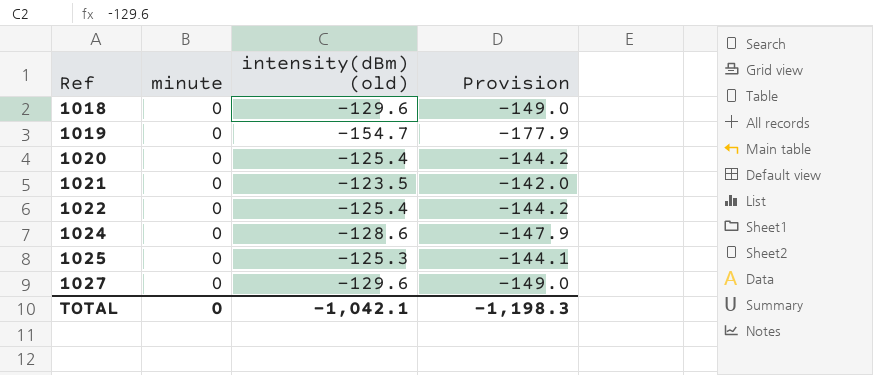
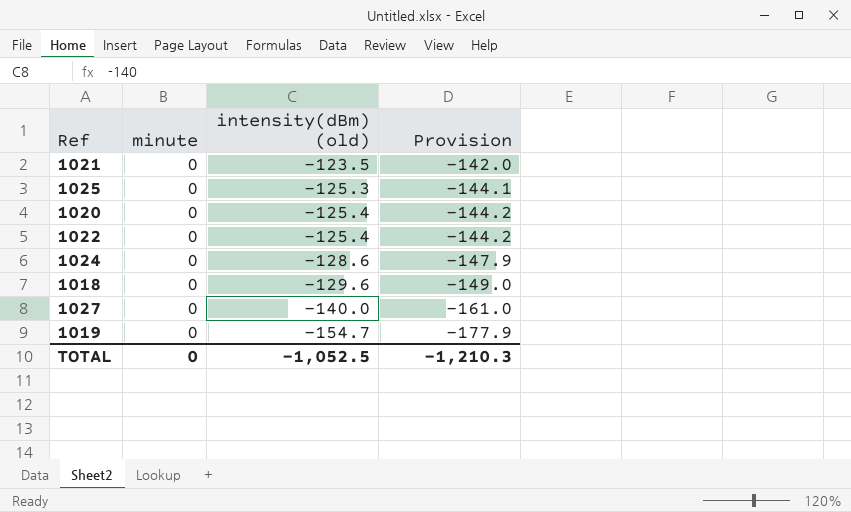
row order: Ref ascending -> intensity(dBm) (old) descending
1027 | intensity(dBm) (old): -129.6 -> -140.0
1027 | Provision: -149.0 -> -161.0
TOTAL | intensity(dBm) (old): -1,042.1 -> -1,052.5
TOTAL | Provision: -1,198.3 -> -1,210.3

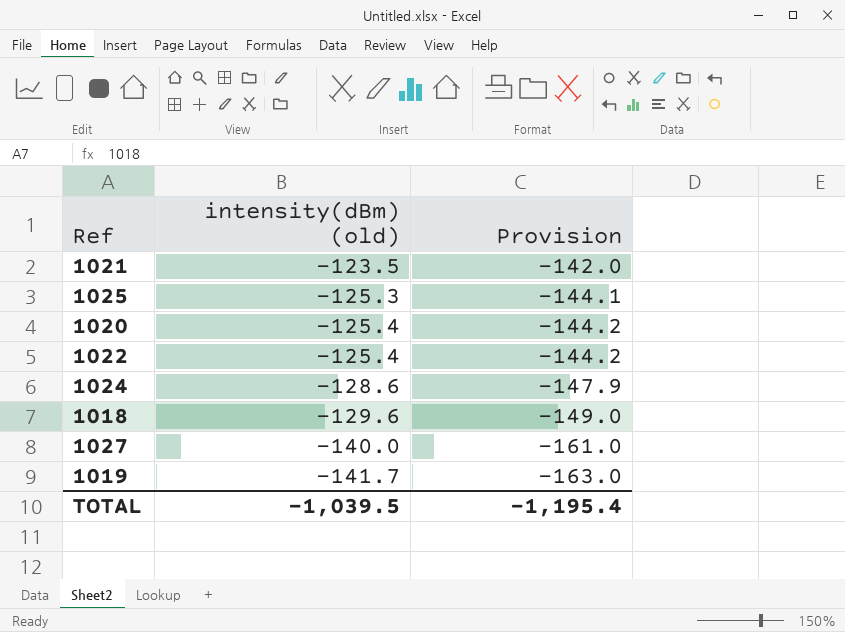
column minute | position: 2 -> none
1019 | intensity(dBm) (old): -154.7 -> -141.7
1019 | Provision: -177.9 -> -163.0
TOTAL | intensity(dBm) (old): -1,052.5 -> -1,039.5
TOTAL | Provision: -1,210.3 -> -1,195.4

